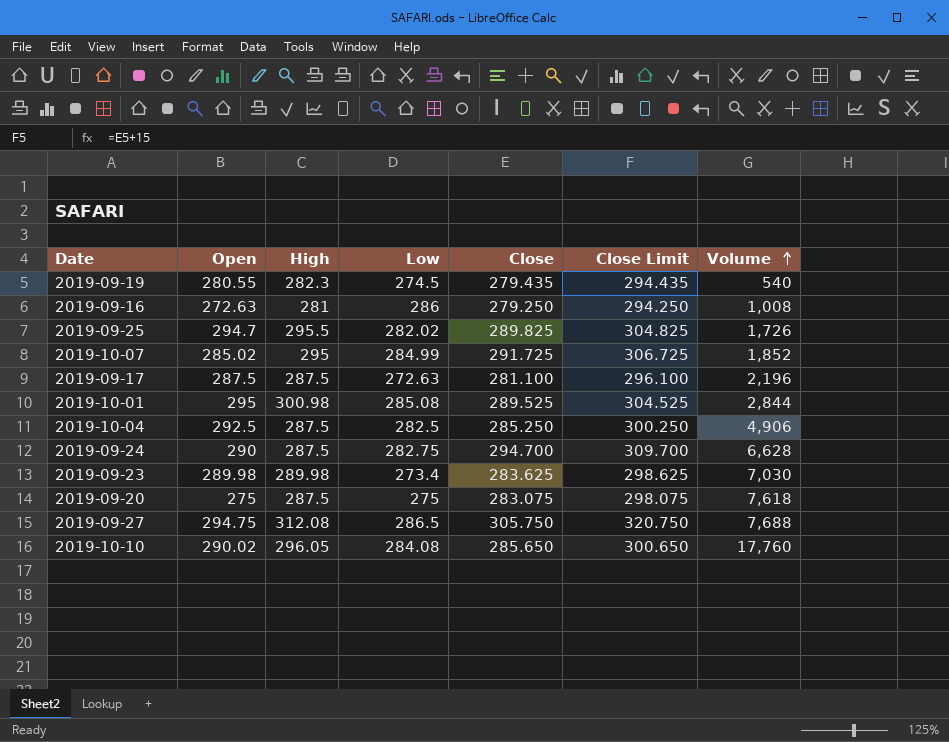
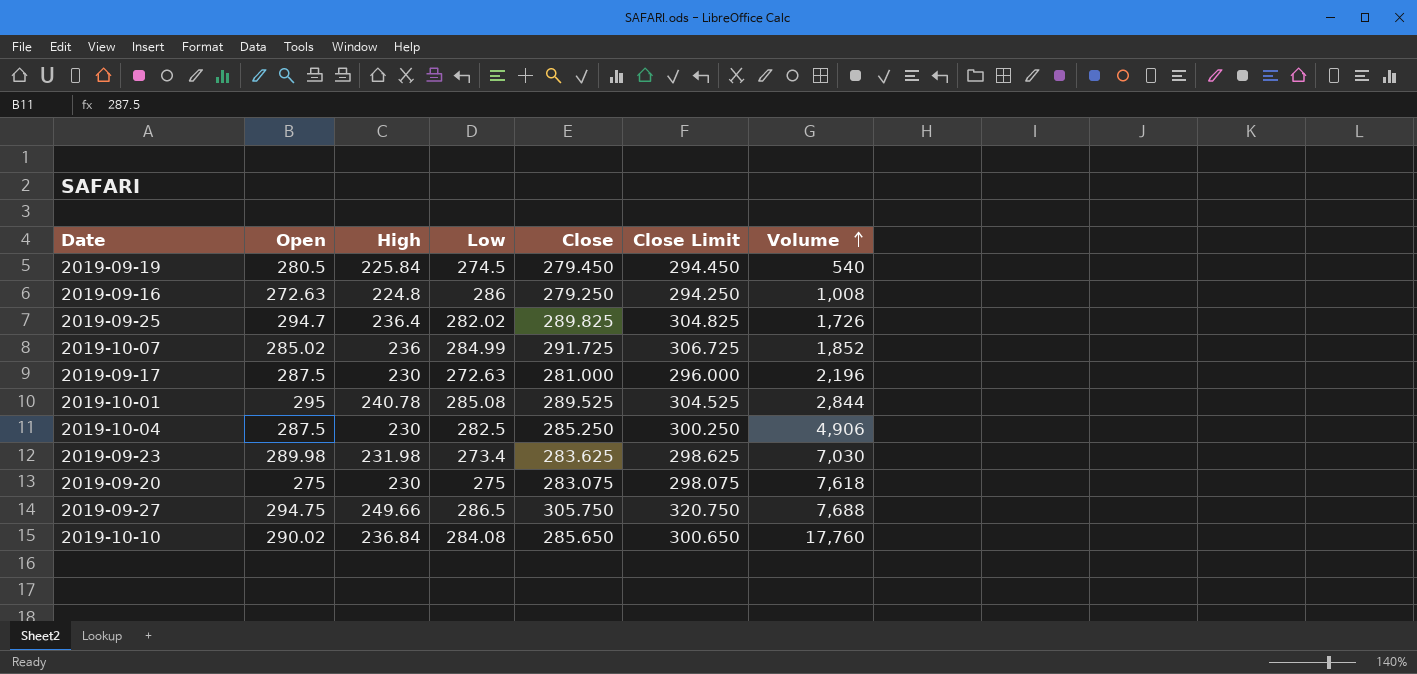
row 2019-09-24: 290 | 287.5 | 282.75 | 294.700 | 309.700 | 6,628 -> none
2019-09-19 | Open: 280.55 -> 280.5
2019-09-19 | High: 282.3 -> 225.84
2019-09-19 | Close: 279.435 -> 279.450
2019-09-19 | Close Limit: 294.435 -> 294.450
2019-09-16 | High: 281 -> 224.8
2019-09-25 | High: 295.5 -> 236.4
2019-10-07 | High: 295 -> 236
2019-09-17 | High: 287.5 -> 230
2019-09-17 | Close: 281.100 -> 281.000
2019-09-17 | Close Limit: 296.100 -> 296.000
2019-10-01 | High: 300.98 -> 240.78
2019-10-04 | Open: 292.5 -> 287.5
2019-10-04 | High: 287.5 -> 230
2019-09-23 | High: 289.98 -> 231.98
2019-09-20 | High: 287.5 -> 230
2019-09-27 | High: 312.08 -> 249.66
2019-10-10 | High: 296.05 -> 236.84

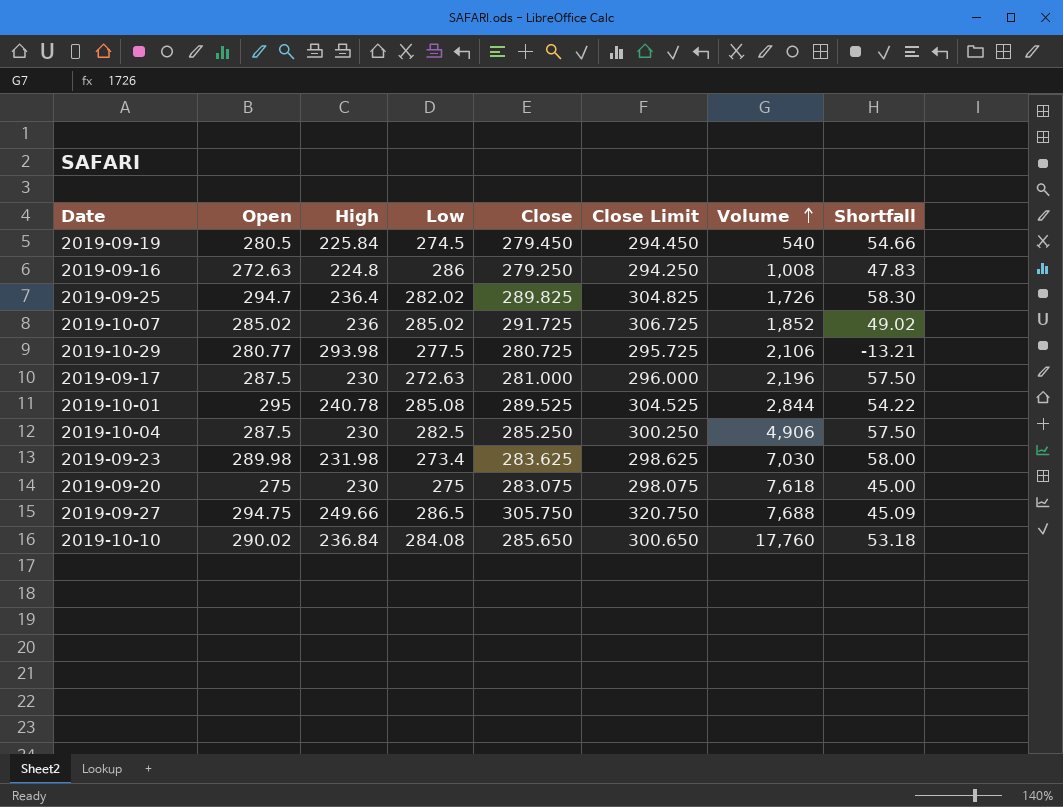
column Shortfall | formula: none -> [Open] - [High]
2019-10-07 | Low: 284.99 -> 285.02
row 2019-10-29: none -> 280.77 | 293.98 | 277.5 | 280.725 | 295.725 | 2,106 | -13.21

